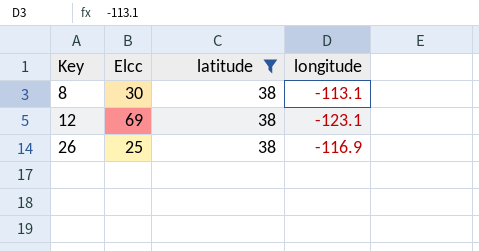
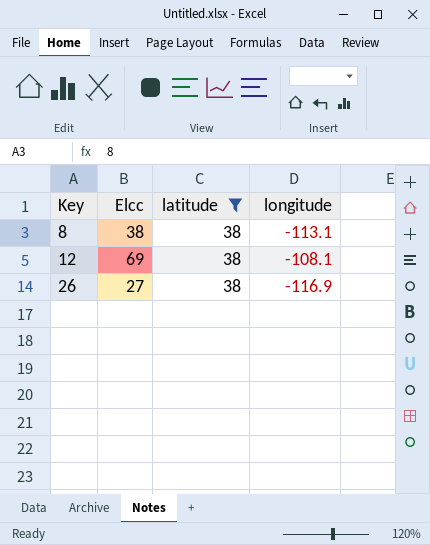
8 | Elcc: 30 -> 38
12 | longitude: -123.1 -> -108.1
26 | Elcc: 25 -> 27

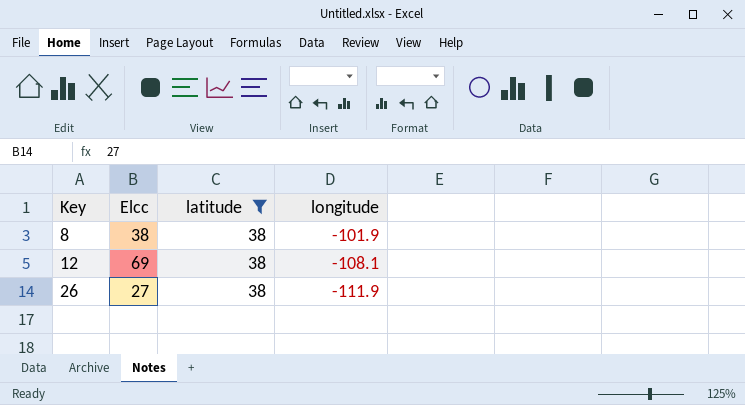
8 | longitude: -113.1 -> -101.9
26 | longitude: -116.9 -> -111.9

